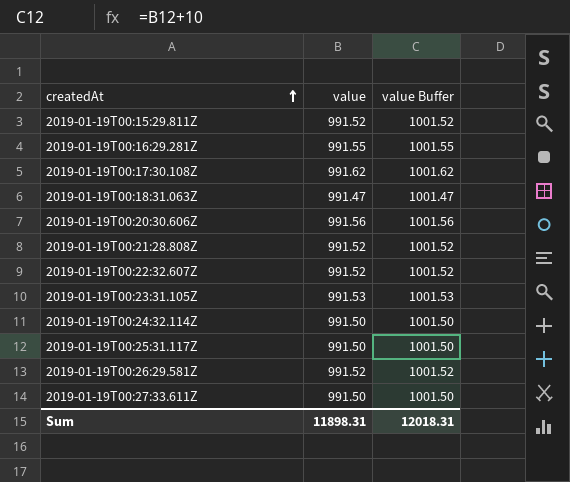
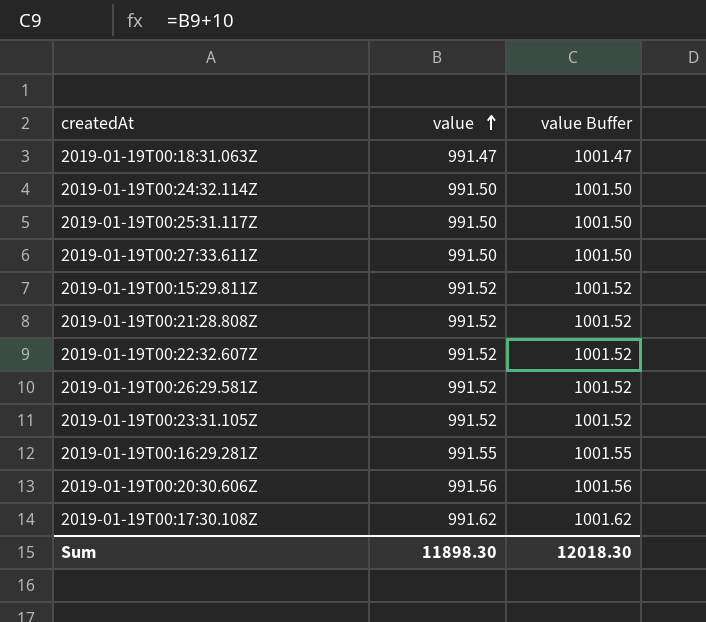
row order: createdAt ascending -> value ascending
2019-01-19T00:23:31.105Z | value: 991.53 -> 991.52
2019-01-19T00:23:31.105Z | value Buffer: 1001.53 -> 1001.52
Sum | value: 11898.31 -> 11898.30
Sum | value Buffer: 12018.31 -> 12018.30

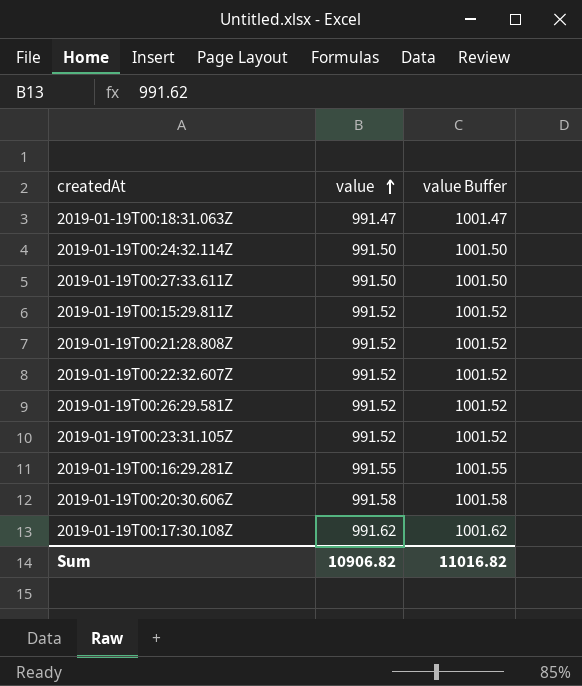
row 2019-01-19T00:25:31.117Z: 991.50 | 1001.50 -> none
2019-01-19T00:20:30.606Z | value: 991.56 -> 991.58
2019-01-19T00:20:30.606Z | value Buffer: 1001.56 -> 1001.58
Sum | value: 11898.30 -> 10906.82
Sum | value Buffer: 12018.30 -> 11016.82

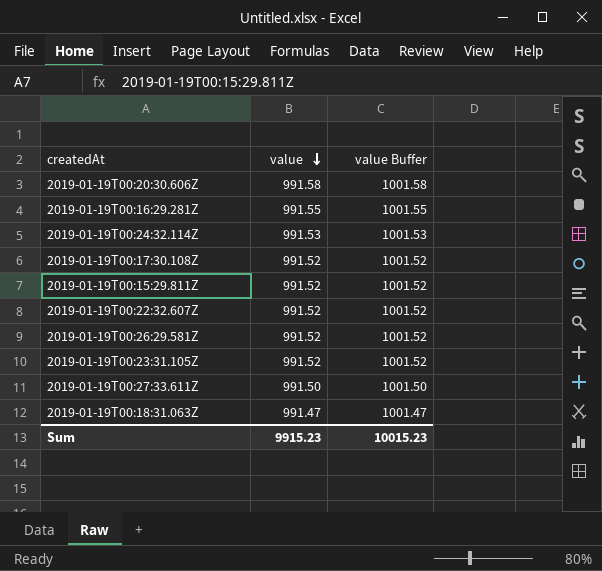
row order: value ascending -> value descending
row 2019-01-19T00:21:28.808Z: 991.52 | 1001.52 -> none
2019-01-19T00:24:32.114Z | value: 991.50 -> 991.53
2019-01-19T00:24:32.114Z | value Buffer: 1001.50 -> 1001.53
2019-01-19T00:17:30.108Z | value: 991.62 -> 991.52
2019-01-19T00:17:30.108Z | value Buffer: 1001.62 -> 1001.52
Sum | value: 10906.82 -> 9915.23
Sum | value Buffer: 11016.82 -> 10015.23

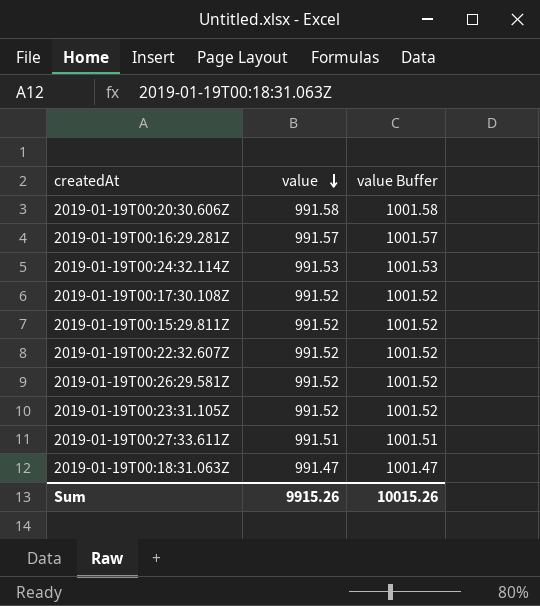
2019-01-19T00:16:29.281Z | value: 991.55 -> 991.57
2019-01-19T00:16:29.281Z | value Buffer: 1001.55 -> 1001.57
2019-01-19T00:27:33.611Z | value: 991.50 -> 991.51
2019-01-19T00:27:33.611Z | value Buffer: 1001.50 -> 1001.51
Sum | value: 9915.23 -> 9915.26
Sum | value Buffer: 10015.23 -> 10015.26

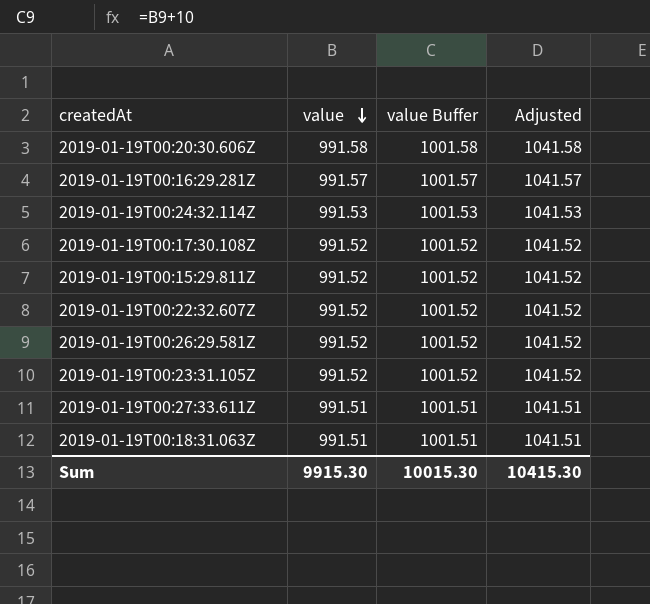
column Adjusted | formula: none -> [value] + 50
2019-01-19T00:18:31.063Z | value: 991.47 -> 991.51
2019-01-19T00:18:31.063Z | value Buffer: 1001.47 -> 1001.51
Sum | value: 9915.26 -> 9915.30
Sum | value Buffer: 10015.26 -> 10015.30

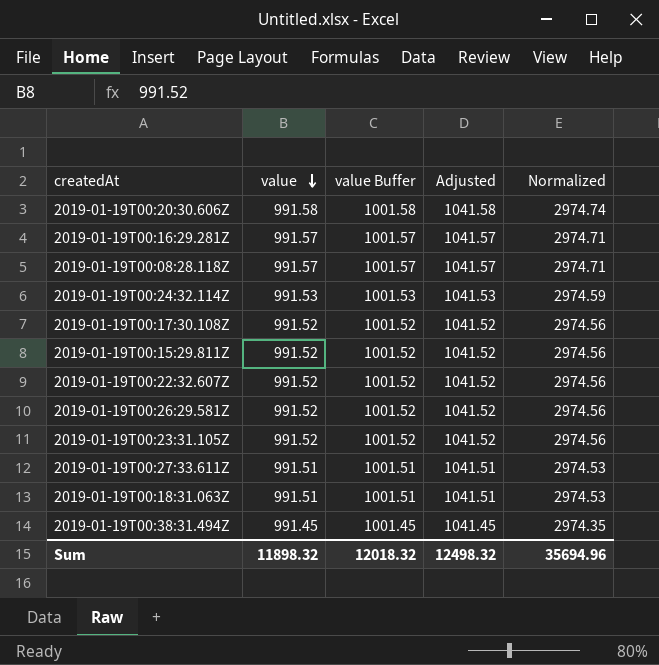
column Normalized | formula: none -> [value] * 3
row 2019-01-19T00:08:28.118Z: none -> 991.57 | 1001.57 | 1041.57 | 2974.71
row 2019-01-19T00:38:31.494Z: none -> 991.45 | 1001.45 | 1041.45 | 2974.35
Sum | value: 9915.30 -> 11898.32
Sum | value Buffer: 10015.30 -> 12018.32
Sum | Adjusted: 10415.30 -> 12498.32

